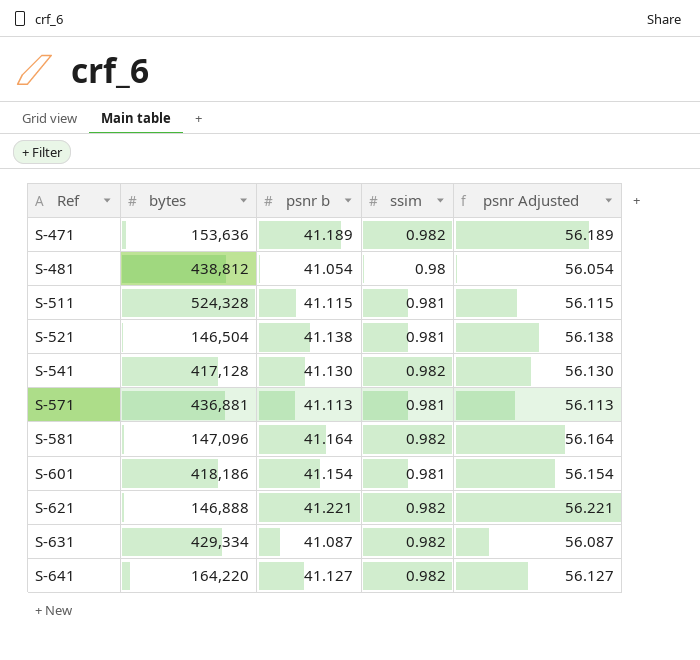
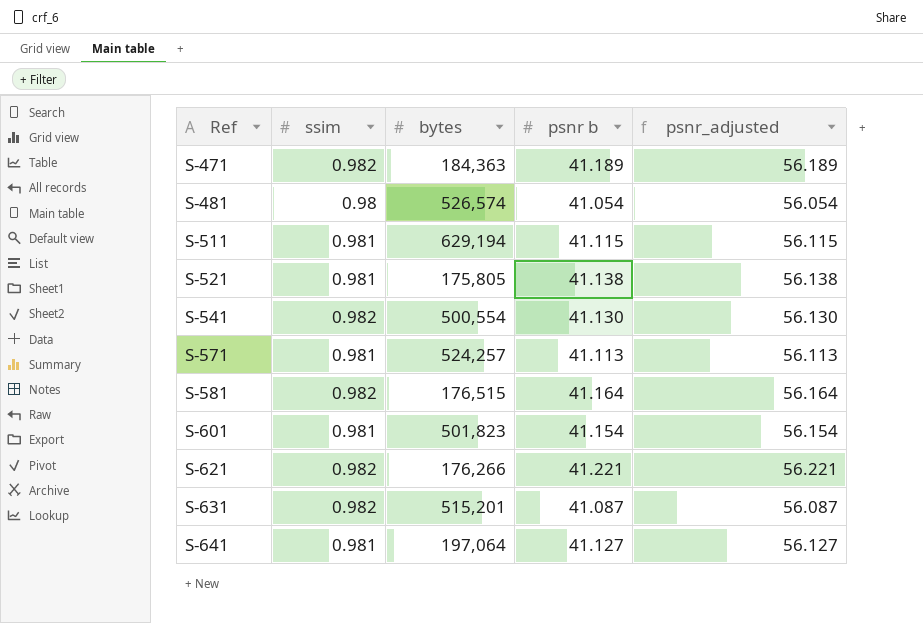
column ssim | position: 4 -> 2
column name: psnr Adjusted -> psnr_adjusted
S-471 | bytes: 153,636 -> 184,363
S-481 | bytes: 438,812 -> 526,574
S-511 | bytes: 524,328 -> 629,194
S-521 | bytes: 146,504 -> 175,805
S-541 | bytes: 417,128 -> 500,554
S-571 | bytes: 436,881 -> 524,257
S-581 | bytes: 147,096 -> 176,515
S-601 | bytes: 418,186 -> 501,823
S-621 | bytes: 146,888 -> 176,266
S-631 | bytes: 429,334 -> 515,201
S-641 | ssim: 0.982 -> 0.981
S-641 | bytes: 164,220 -> 197,064

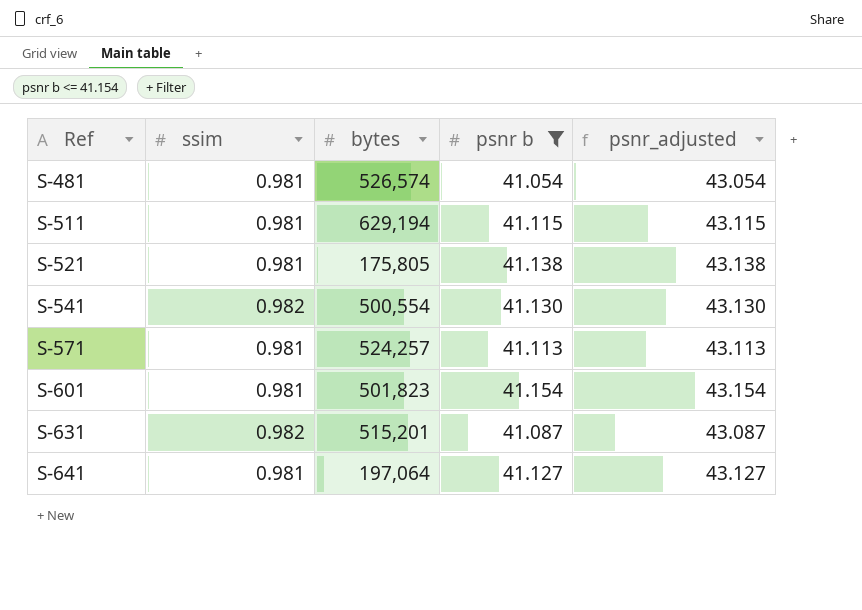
filter: none -> psnr b <= 41.154
column psnr_adjusted | formula: [psnr b] + 15 -> [psnr b] + 2
S-481 | ssim: 0.98 -> 0.981

